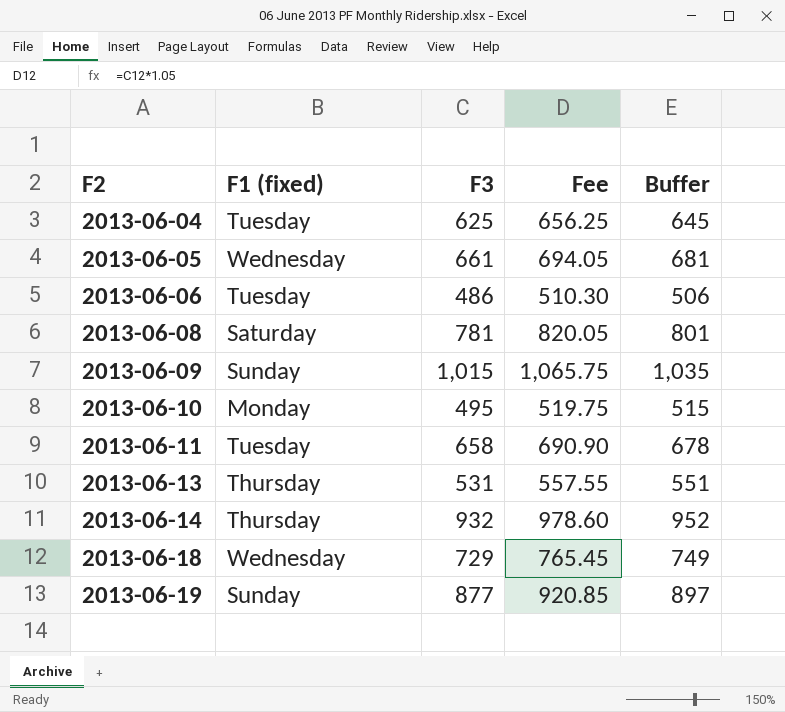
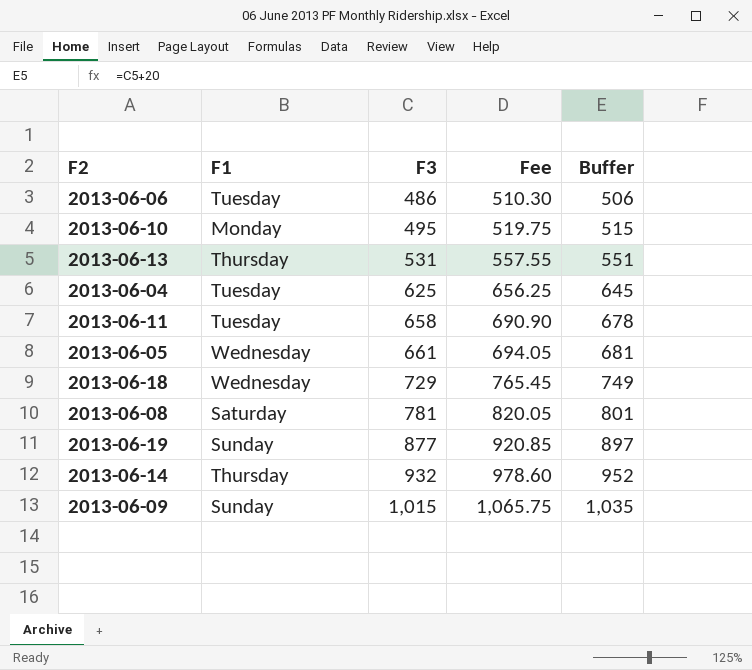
row order: F2 ascending -> F3 ascending
column name: F1 (fixed) -> F1

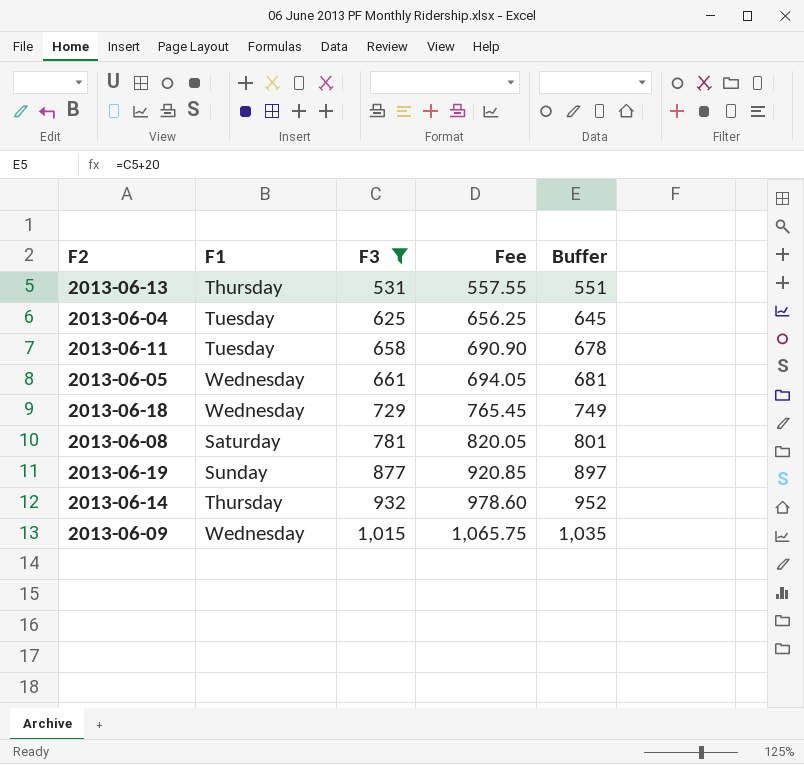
filter: none -> F3 >= 531
2013-06-09 | F1: Sunday -> Wednesday

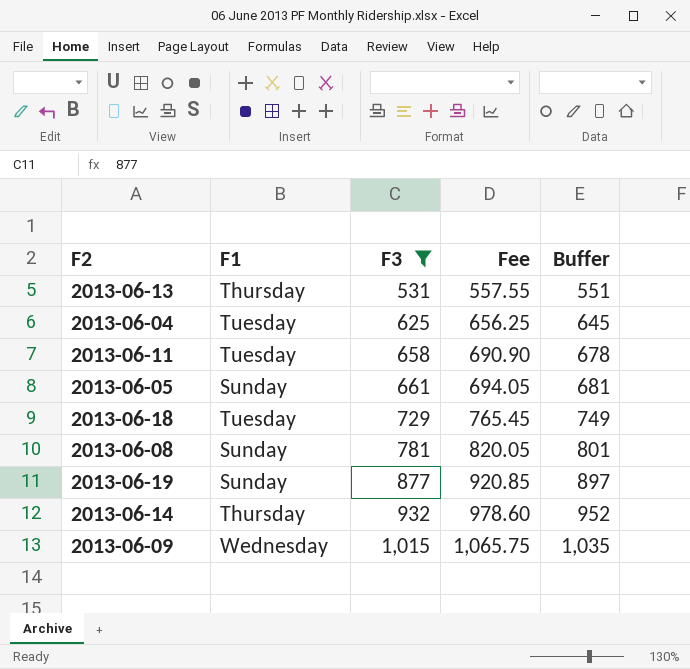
2013-06-05 | F1: Wednesday -> Sunday
2013-06-18 | F1: Wednesday -> Tuesday
2013-06-08 | F1: Saturday -> Sunday

